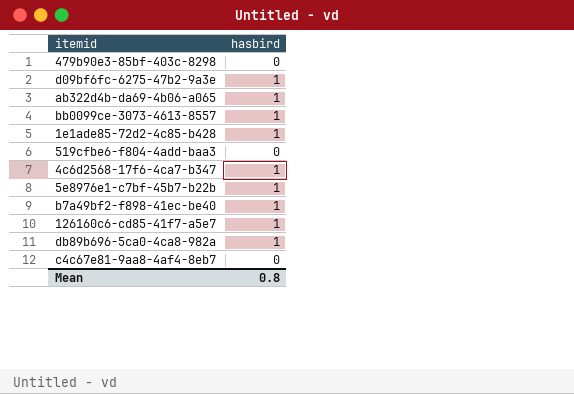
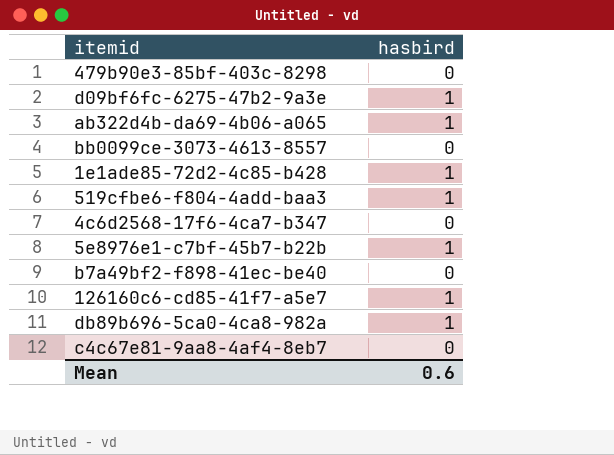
bb0099ce-3073-4613-8557 | hasbird: 1 -> 0
519cfbe6-f804-4add-baa3 | hasbird: 0 -> 1
4c6d2568-17f6-4ca7-b347 | hasbird: 1 -> 0
b7a49bf2-f898-41ec-be40 | hasbird: 1 -> 0
Mean | hasbird: 0.8 -> 0.6

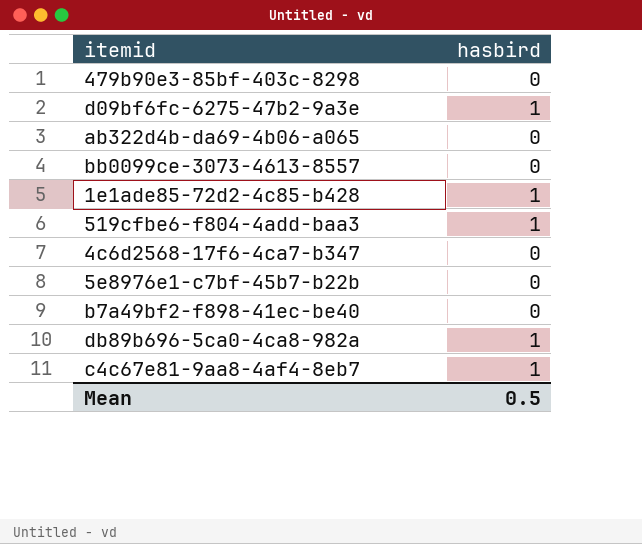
row 126160c6-cd85-41f7-a5e7: 1 -> none
ab322d4b-da69-4b06-a065 | hasbird: 1 -> 0
5e8976e1-c7bf-45b7-b22b | hasbird: 1 -> 0
c4c67e81-9aa8-4af4-8eb7 | hasbird: 0 -> 1
Mean | hasbird: 0.6 -> 0.5

